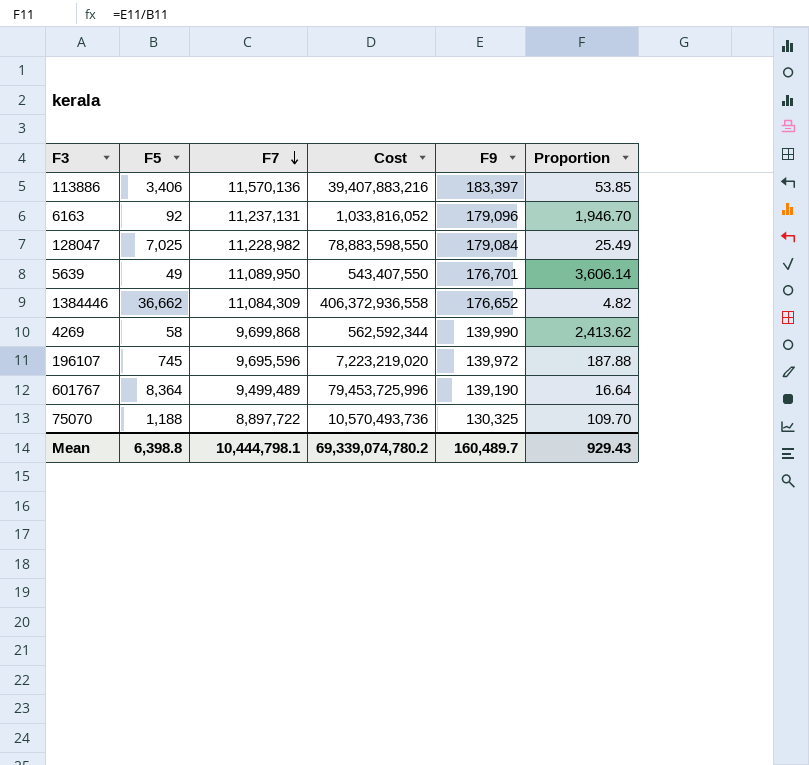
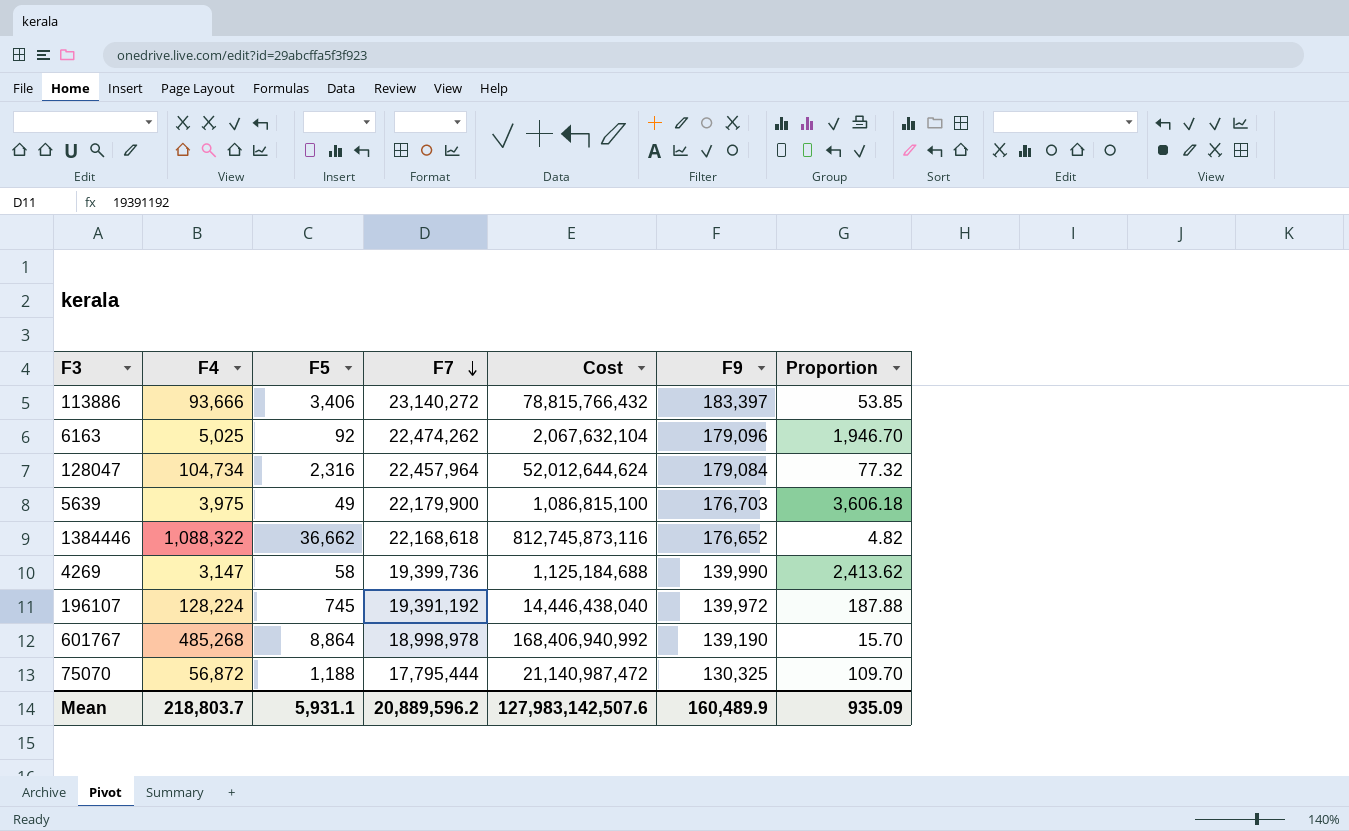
column F4 | position: none -> 2
113886 | F7: 11,570,136 -> 23,140,272
113886 | Cost: 39,407,883,216 -> 78,815,766,432
6163 | F7: 11,237,131 -> 22,474,262
6163 | Cost: 1,033,816,052 -> 2,067,632,104
128047 | F5: 7,025 -> 2,316
128047 | F7: 11,228,982 -> 22,457,964
128047 | Cost: 78,883,598,550 -> 52,012,644,624
128047 | Proportion: 25.49 -> 77.32
5639 | F7: 11,089,950 -> 22,179,900
5639 | Cost: 543,407,550 -> 1,086,815,100
5639 | F9: 176,701 -> 176,703
5639 | Proportion: 3,606.14 -> 3,606.18
1384446 | F7: 11,084,309 -> 22,168,618
1384446 | Cost: 406,372,936,558 -> 812,745,873,116
4269 | F7: 9,699,868 -> 19,399,736
4269 | Cost: 562,592,344 -> 1,125,184,688
196107 | F7: 9,695,596 -> 19,391,192
196107 | Cost: 7,223,219,020 -> 14,446,438,040
601767 | F5: 8,364 -> 8,864
601767 | F7: 9,499,489 -> 18,998,978
601767 | Cost: 79,453,725,996 -> 168,406,940,992
601767 | Proportion: 16.64 -> 15.70
75070 | F7: 8,897,722 -> 17,795,444
75070 | Cost: 10,570,493,736 -> 21,140,987,472
Mean | F5: 6,398.8 -> 5,931.1
Mean | F7: 10,444,798.1 -> 20,889,596.2
Mean | Cost: 69,339,074,780.2 -> 127,983,142,507.6
Mean | F9: 160,489.7 -> 160,489.9
Mean | Proportion: 929.43 -> 935.09

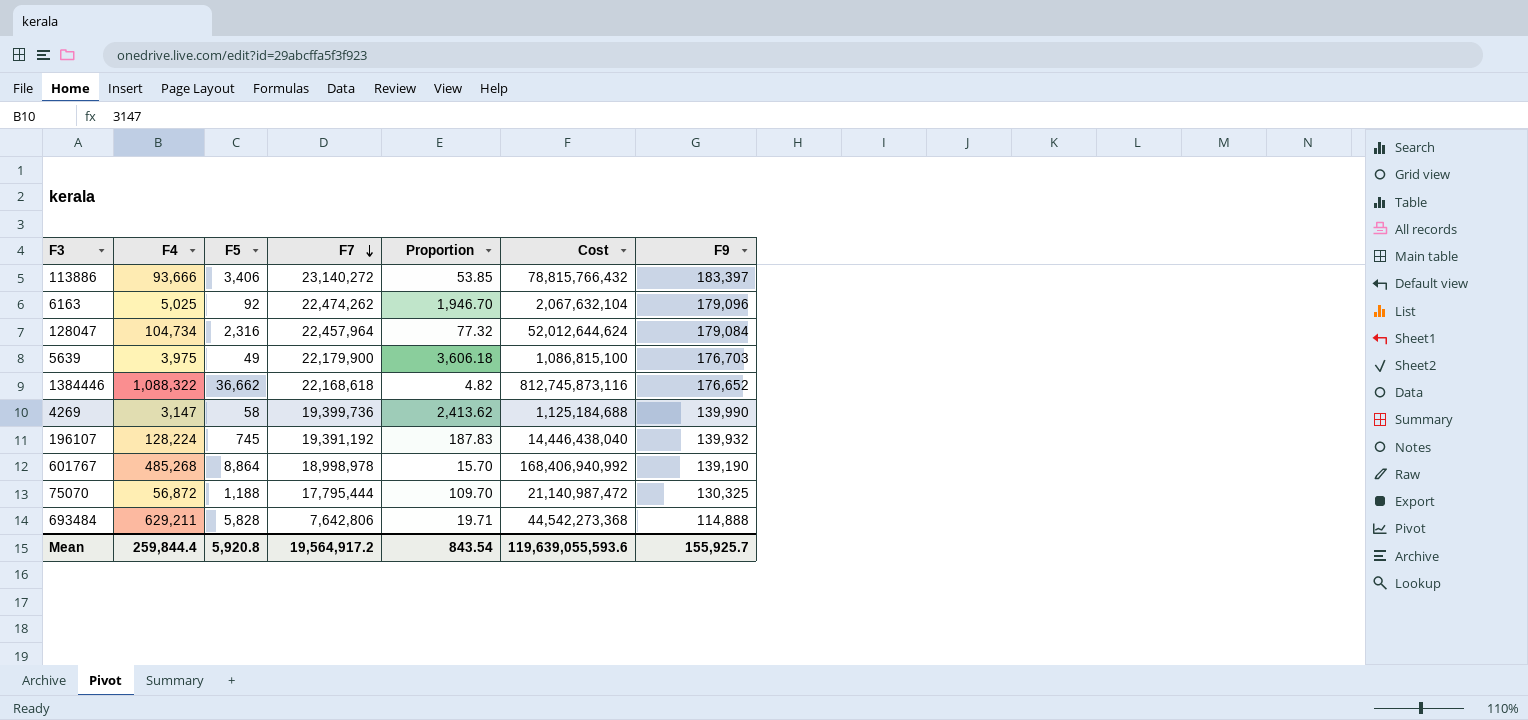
column Proportion | position: 7 -> 5
196107 | Proportion: 187.88 -> 187.83
196107 | F9: 139,972 -> 139,932
row 693484: none -> 629,211 | 5,828 | 7,642,806 | 19.71 | 44,542,273,368 | 114,888
Mean | F4: 218,803.7 -> 259,844.4
Mean | F5: 5,931.1 -> 5,920.8
Mean | F7: 20,889,596.2 -> 19,564,917.2
Mean | Proportion: 935.09 -> 843.54
Mean | Cost: 127,983,142,507.6 -> 119,639,055,593.6
Mean | F9: 160,489.9 -> 155,925.7

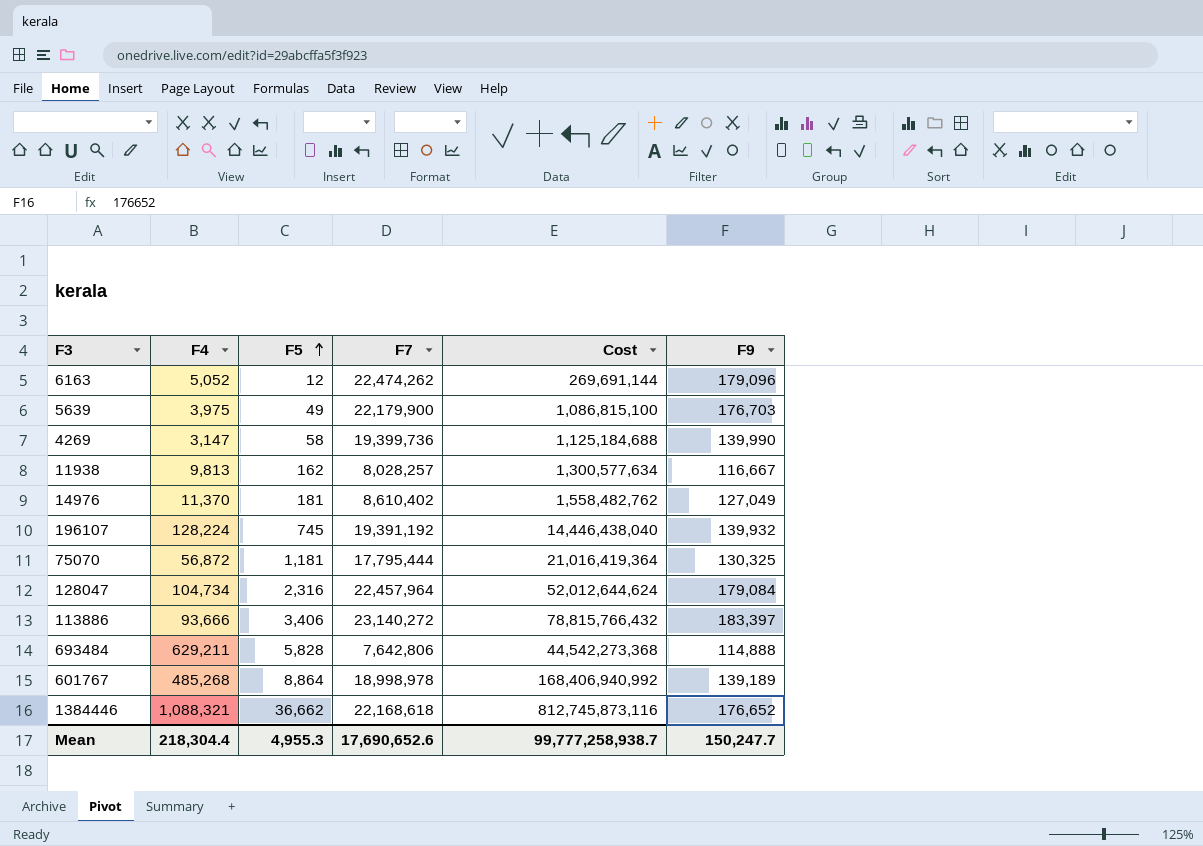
row order: F7 descending -> F5 ascending
column Proportion | formula: [F9] / [F5] -> none
6163 | F4: 5,025 -> 5,052
6163 | F5: 92 -> 12
6163 | Cost: 2,067,632,104 -> 269,691,144
row 11938: none -> 9,813 | 162 | 8,028,257 | 1,300,577,634 | 116,667
row 14976: none -> 11,370 | 181 | 8,610,402 | 1,558,482,762 | 127,049
75070 | F5: 1,188 -> 1,181
75070 | Cost: 21,140,987,472 -> 21,016,419,364
601767 | F9: 139,190 -> 139,189
1384446 | F4: 1,088,322 -> 1,088,321
Mean | F4: 259,844.4 -> 218,304.4
Mean | F5: 5,920.8 -> 4,955.3
Mean | F7: 19,564,917.2 -> 17,690,652.6
Mean | Cost: 119,639,055,593.6 -> 99,777,258,938.7
Mean | F9: 155,925.7 -> 150,247.7

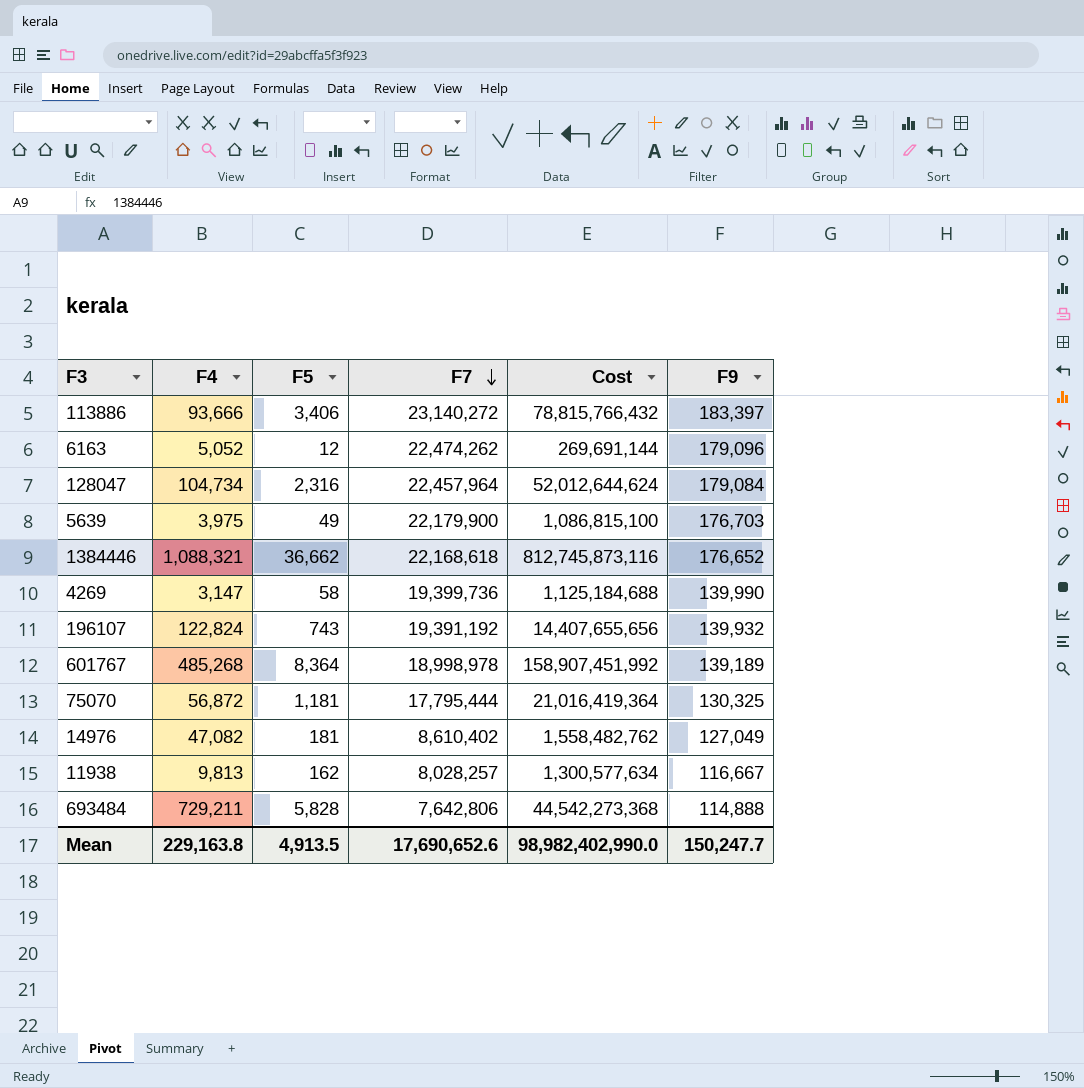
row order: F5 ascending -> F7 descending
196107 | F4: 128,224 -> 122,824
196107 | F5: 745 -> 743
196107 | Cost: 14,446,438,040 -> 14,407,655,656
601767 | F5: 8,864 -> 8,364
601767 | Cost: 168,406,940,992 -> 158,907,451,992
14976 | F4: 11,370 -> 47,082
693484 | F4: 629,211 -> 729,211
Mean | F4: 218,304.4 -> 229,163.8
Mean | F5: 4,955.3 -> 4,913.5
Mean | Cost: 99,777,258,938.7 -> 98,982,402,990.0

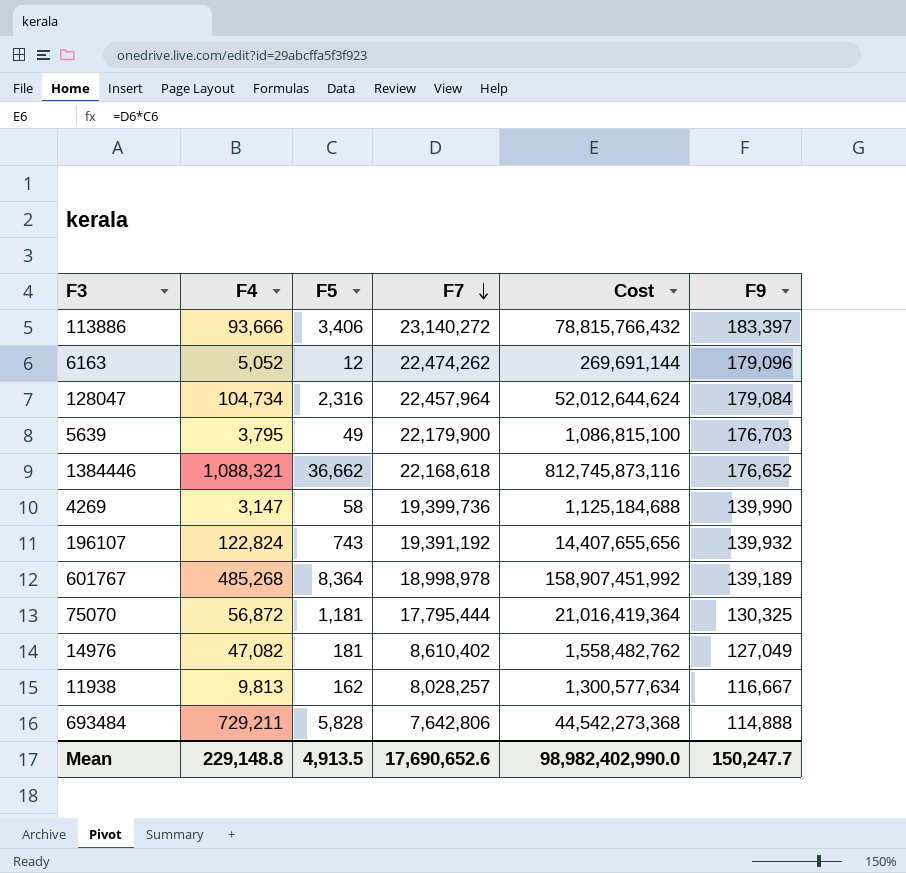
5639 | F4: 3,975 -> 3,795
Mean | F4: 229,163.8 -> 229,148.8

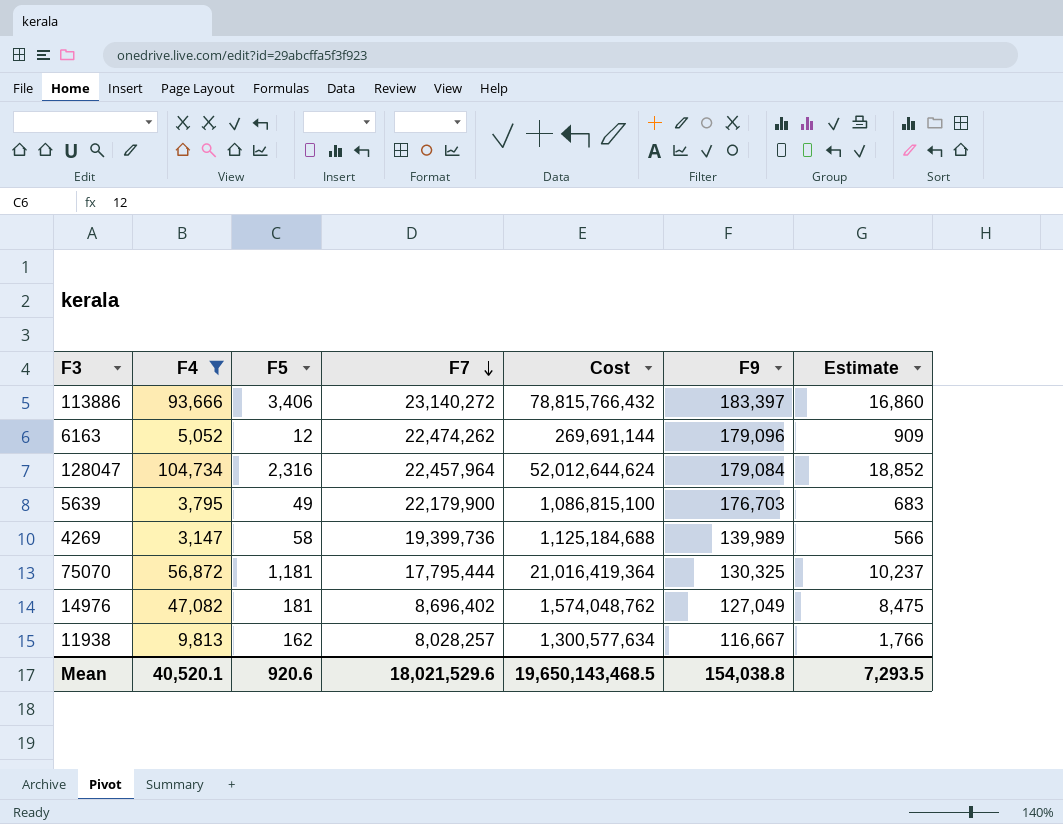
filter: none -> F4 <= 104,734
column Estimate | formula: none -> [F4] * 0.18
4269 | F9: 139,990 -> 139,989
14976 | F7: 8,610,402 -> 8,696,402
14976 | Cost: 1,558,482,762 -> 1,574,048,762
Mean | F4: 229,148.8 -> 40,520.1
Mean | F5: 4,913.5 -> 920.6
Mean | F7: 17,690,652.6 -> 18,021,529.6
Mean | Cost: 98,982,402,990.0 -> 19,650,143,468.5
Mean | F9: 150,247.7 -> 154,038.8

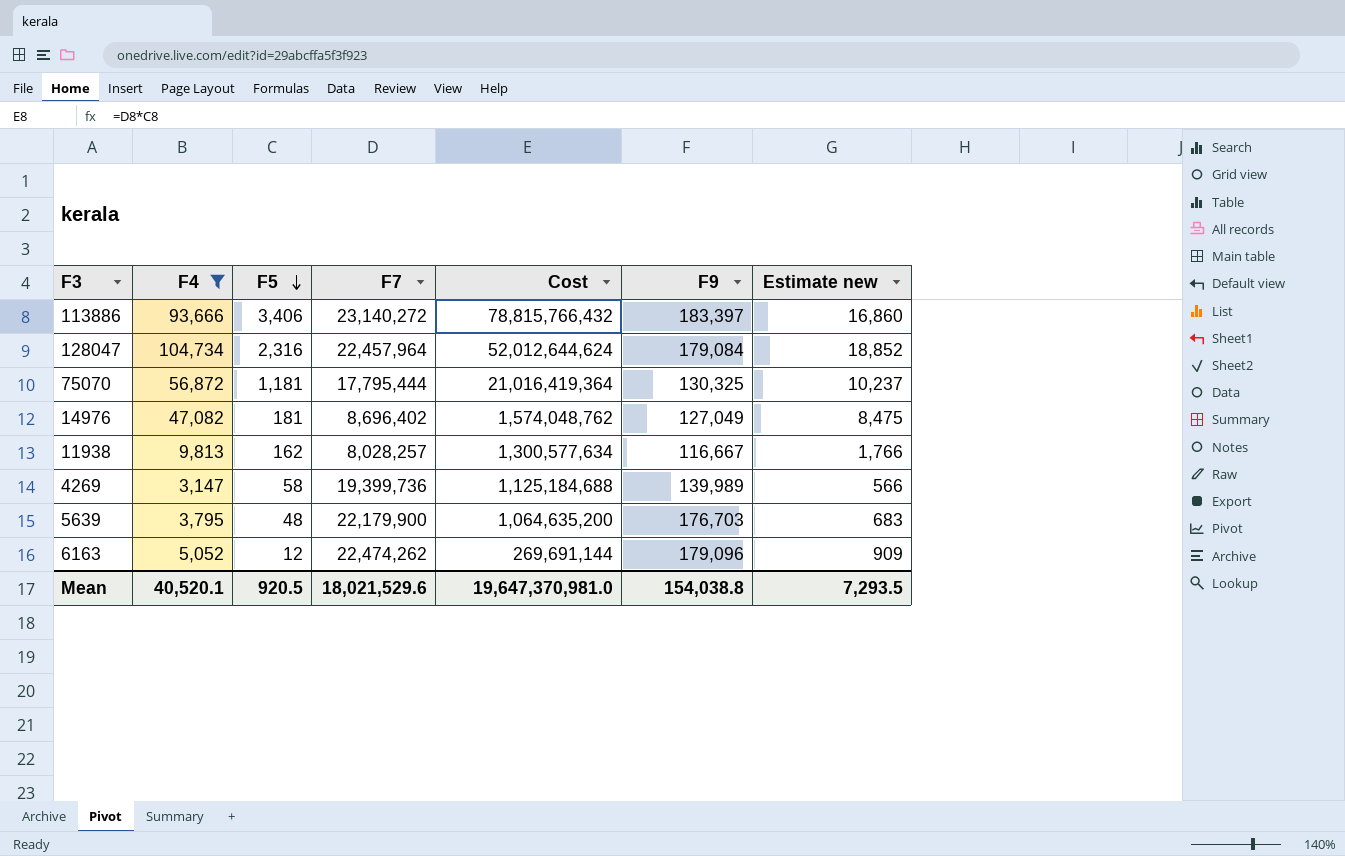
row order: F7 descending -> F5 descending
column name: Estimate -> Estimate new
5639 | F5: 49 -> 48
5639 | Cost: 1,086,815,100 -> 1,064,635,200
Mean | F5: 920.6 -> 920.5
Mean | Cost: 19,650,143,468.5 -> 19,647,370,981.0

